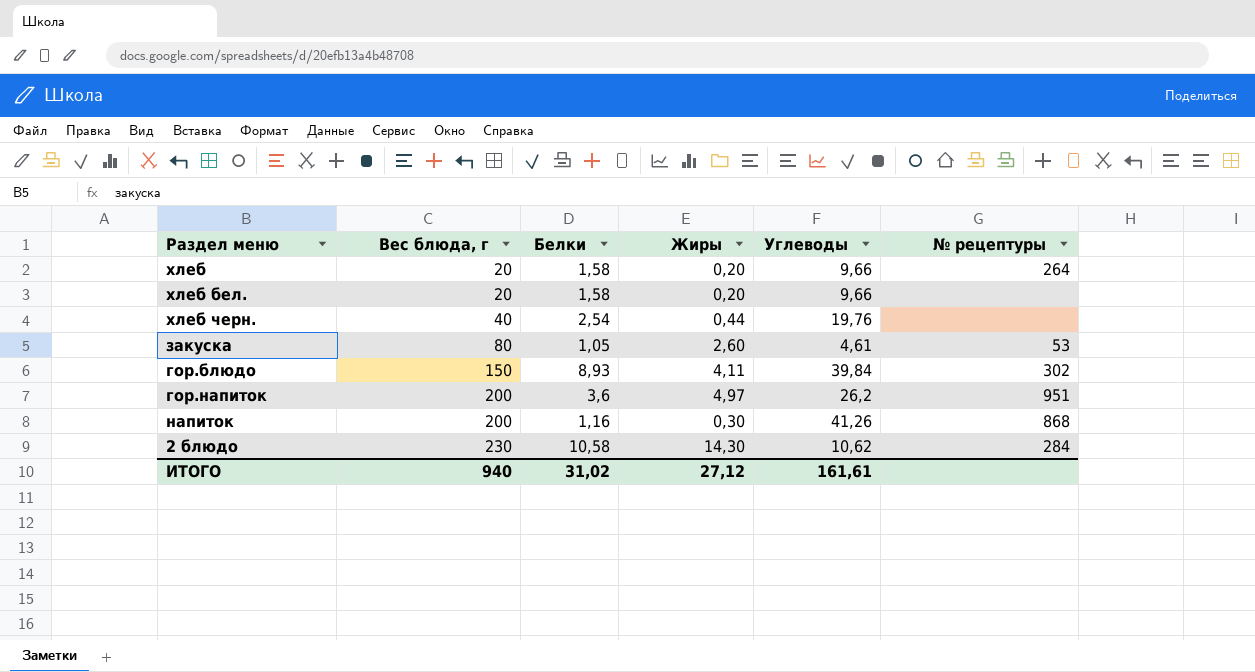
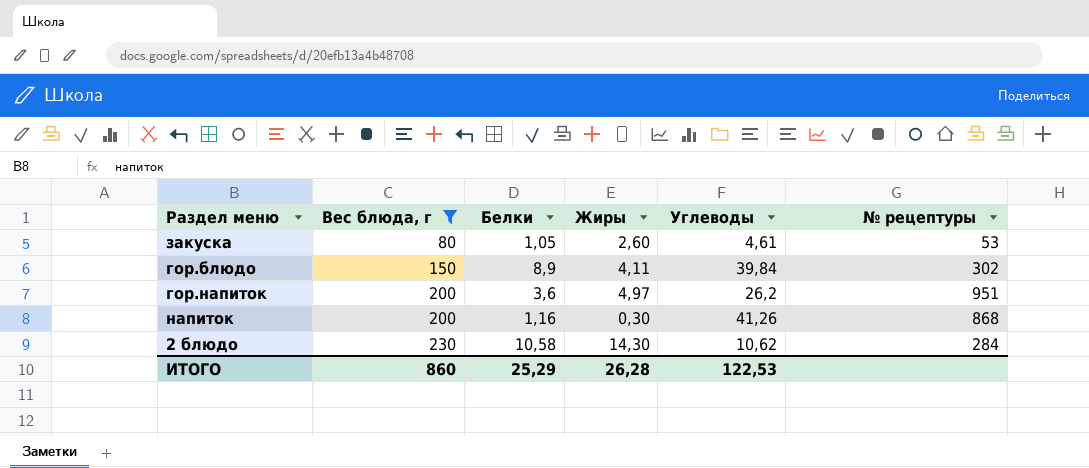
filter: none -> Вес блюда, г >= 80
гор.блюдо | Белки: 8,93 -> 8,9
ИТОГО | Вес блюда, г: 940 -> 860
ИТОГО | Белки: 31,02 -> 25,29
ИТОГО | Жиры: 27,12 -> 26,28
ИТОГО | Углеводы: 161,61 -> 122,53

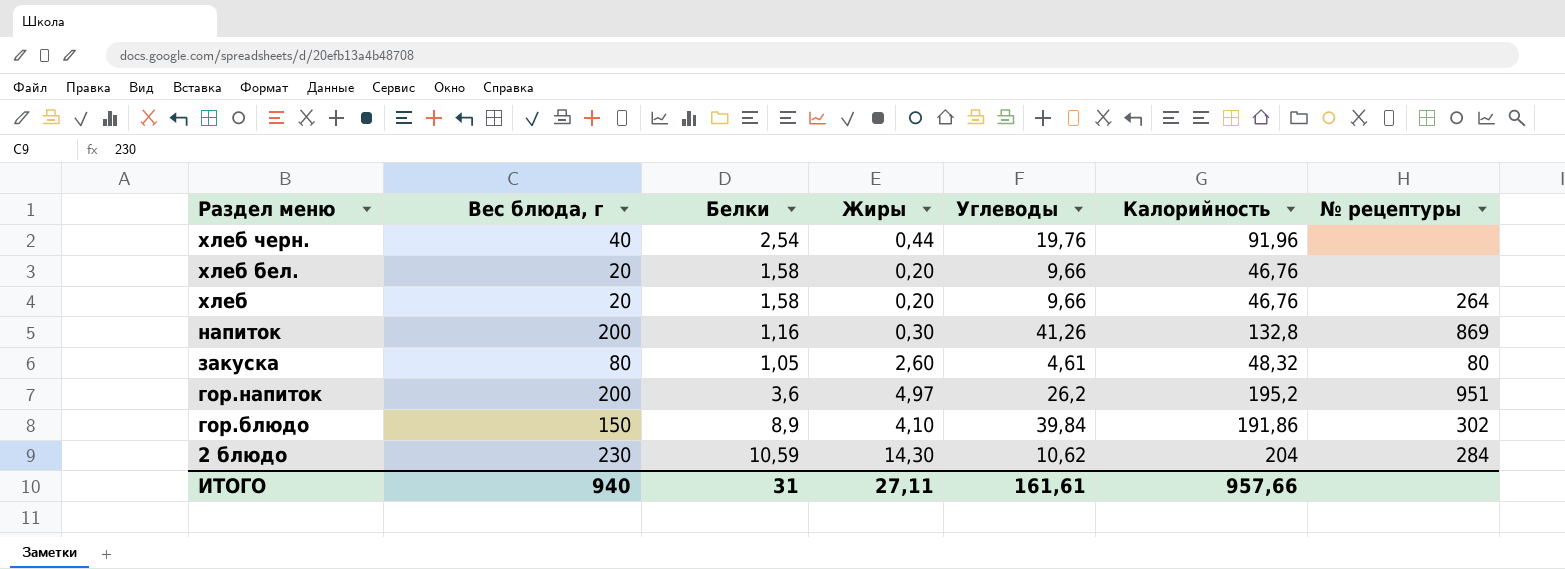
filter: Вес блюда, г >= 80 -> none
row order: Вес блюда, г ascending -> Раздел меню descending
column Калорийность | position: none -> 6
напиток | № рецептуры: 868 -> 869
закуска | № рецептуры: 53 -> 80
гор.блюдо | Жиры: 4,11 -> 4,10
2 блюдо | Белки: 10,58 -> 10,59
ИТОГО | Вес блюда, г: 860 -> 940
ИТОГО | Белки: 25,29 -> 31
ИТОГО | Жиры: 26,28 -> 27,11
ИТОГО | Углеводы: 122,53 -> 161,61

